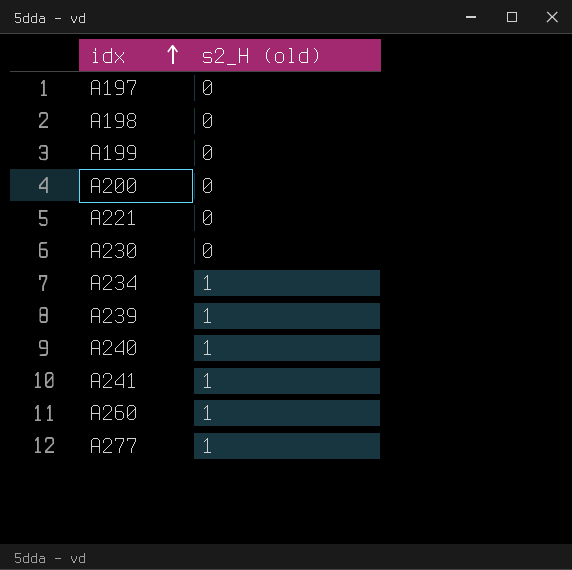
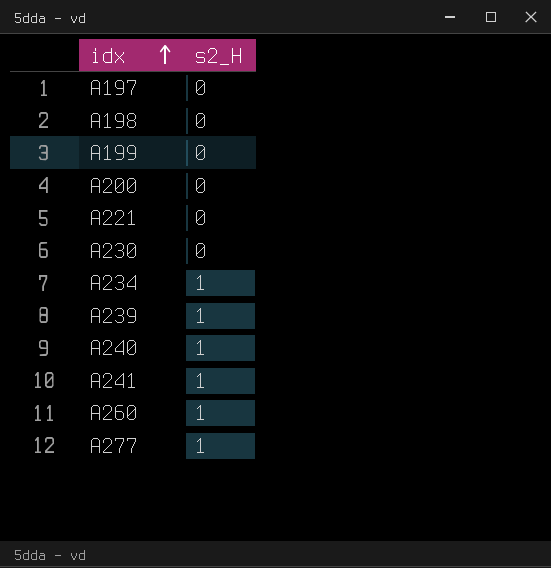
column name: s2_H (old) -> s2_H

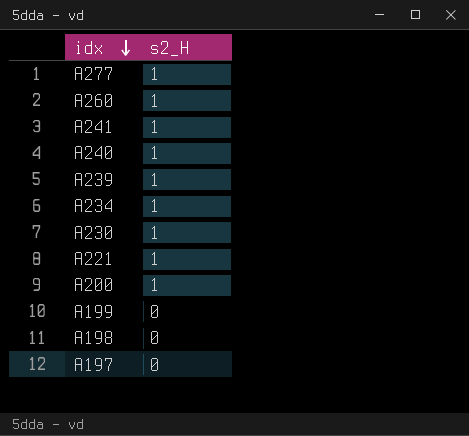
row order: idx ascending -> idx descending
A230 | s2_H: 0 -> 1
A221 | s2_H: 0 -> 1
A200 | s2_H: 0 -> 1

